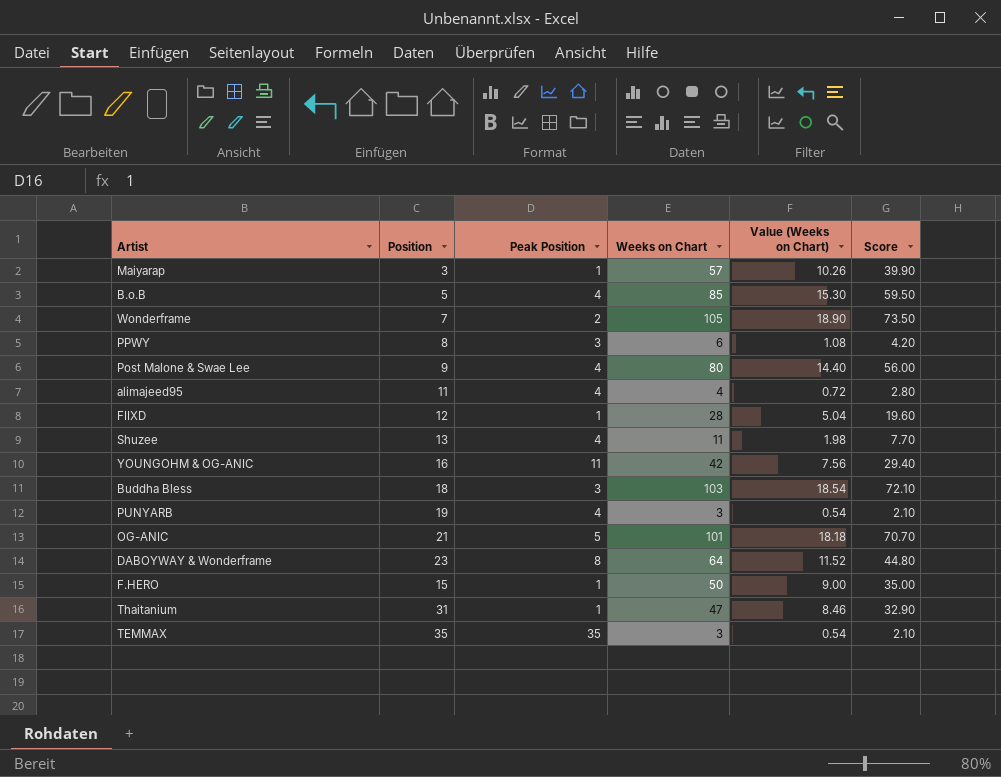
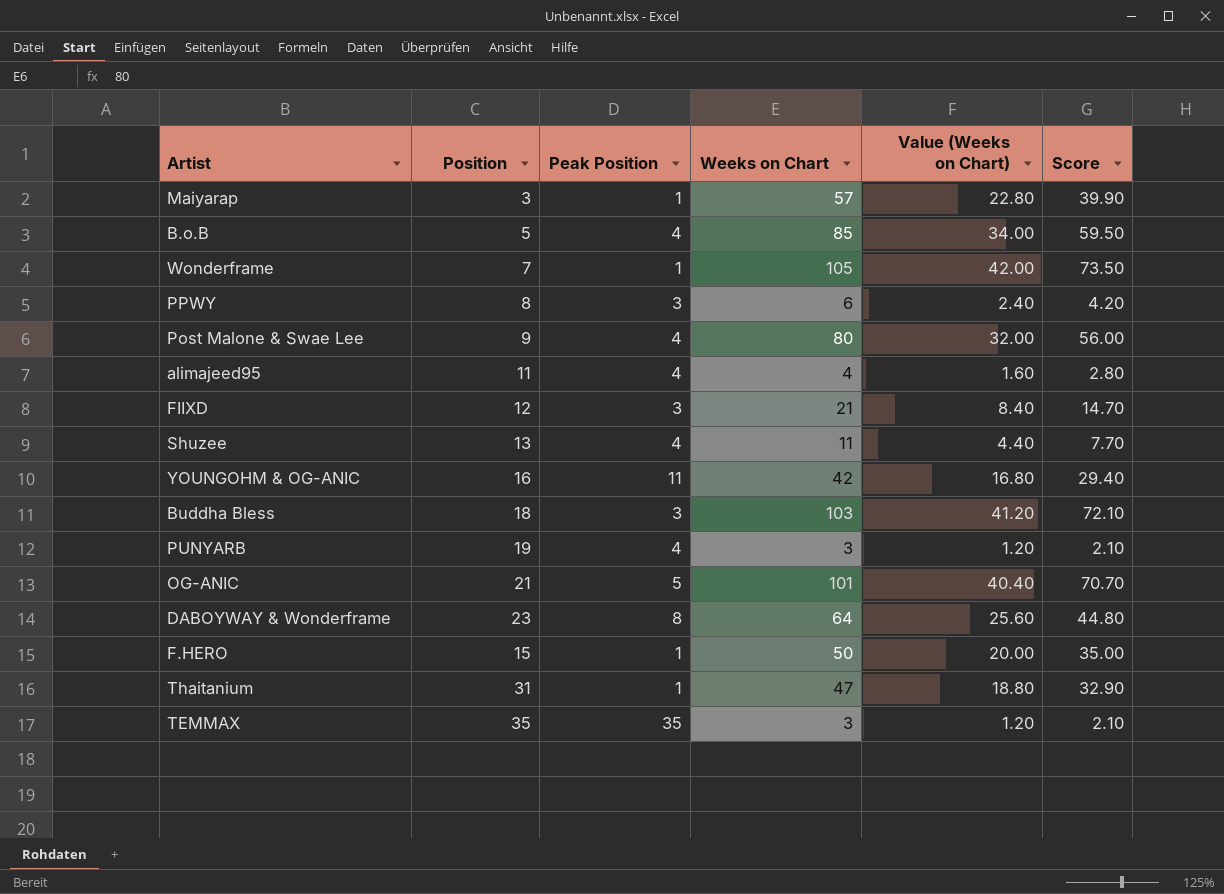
column Value (Weeks on Chart) | formula: [Weeks on Chart] * 0.18 -> [Weeks on Chart] * 0.4
Wonderframe | Peak Position: 2 -> 1
FIIXD | Peak Position: 1 -> 3
FIIXD | Weeks on Chart: 28 -> 21
FIIXD | Score: 19.60 -> 14.70

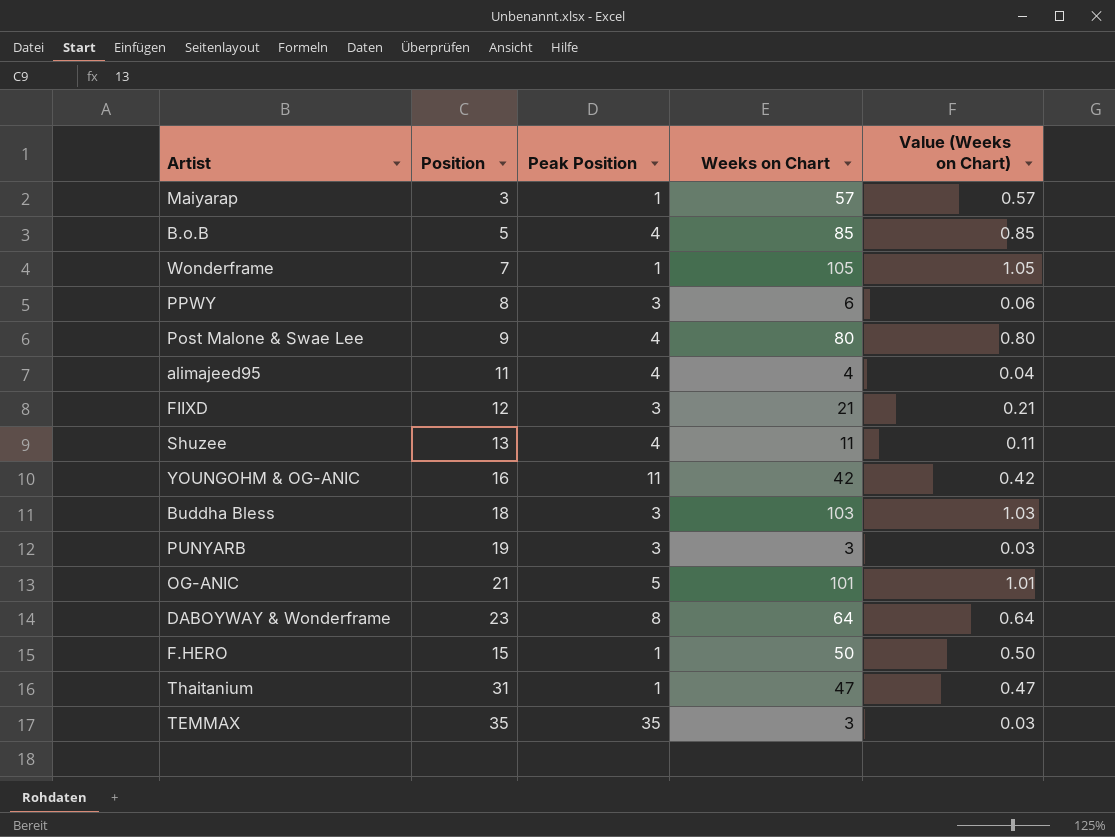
column Score | formula: [Weeks on Chart] * 0.7 -> none
column Value (Weeks on Chart) | formula: [Weeks on Chart] * 0.4 -> [Weeks on Chart] * 0.01
PUNYARB | Peak Position: 4 -> 3

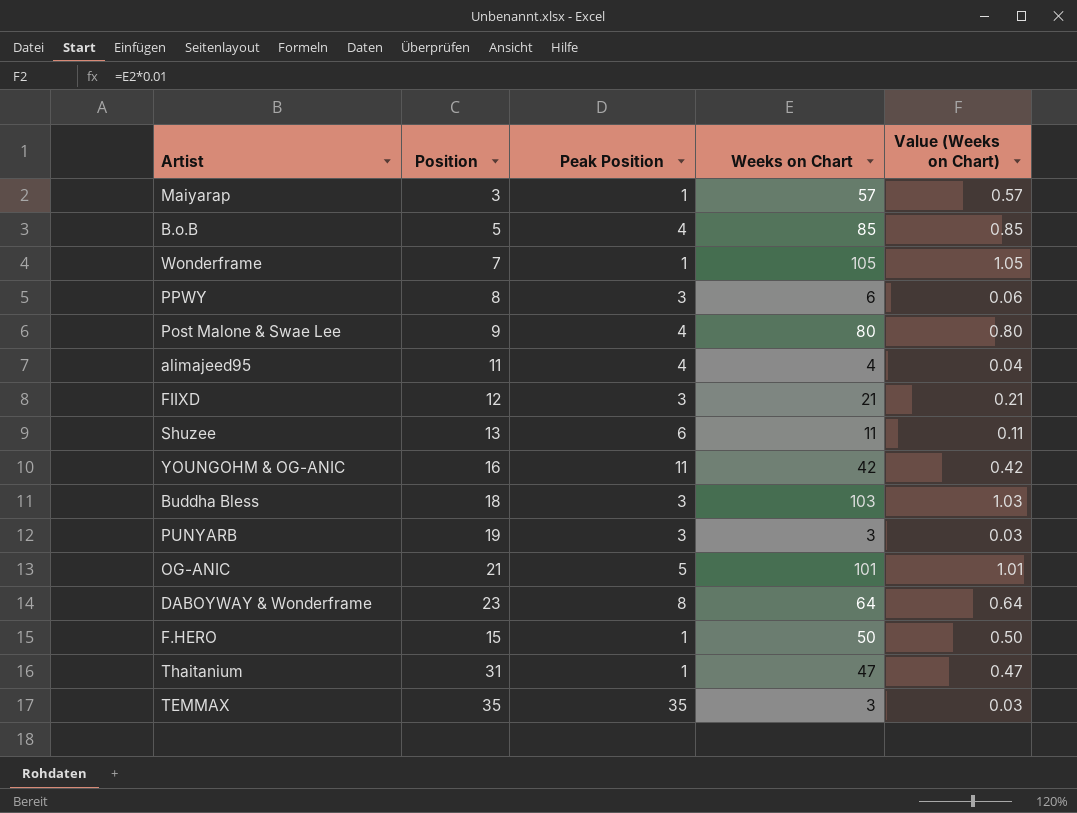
Shuzee | Peak Position: 4 -> 6

